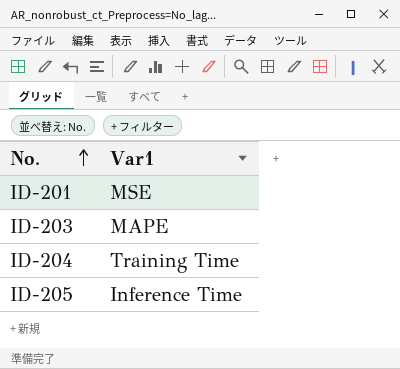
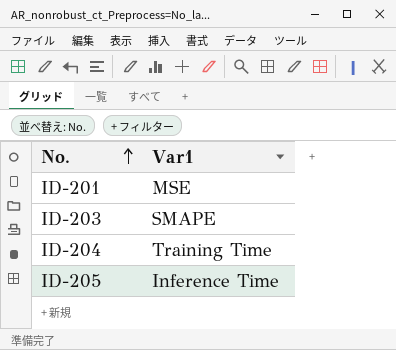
ID-203 | Var1: MAPE -> SMAPE

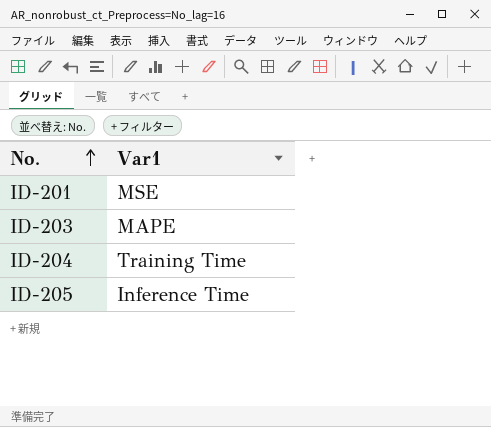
ID-203 | Var1: SMAPE -> MAPE

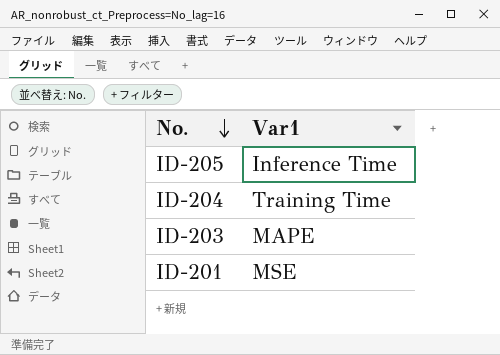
row order: No. ascending -> No. descending

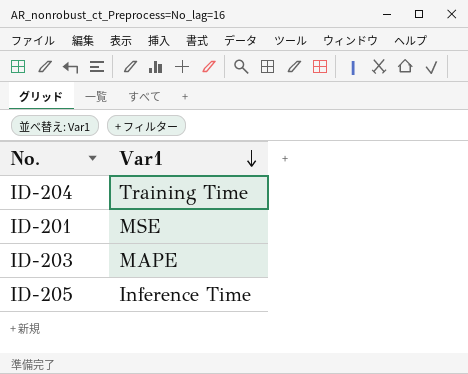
row order: No. descending -> Var1 descending

